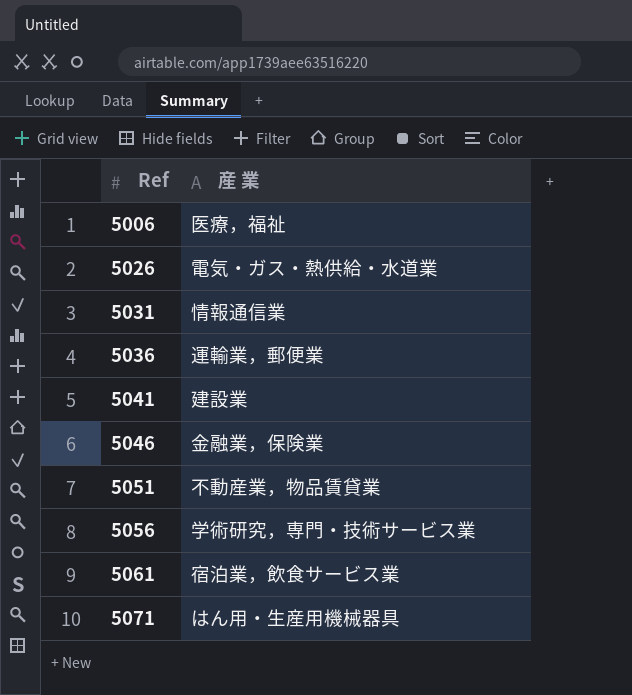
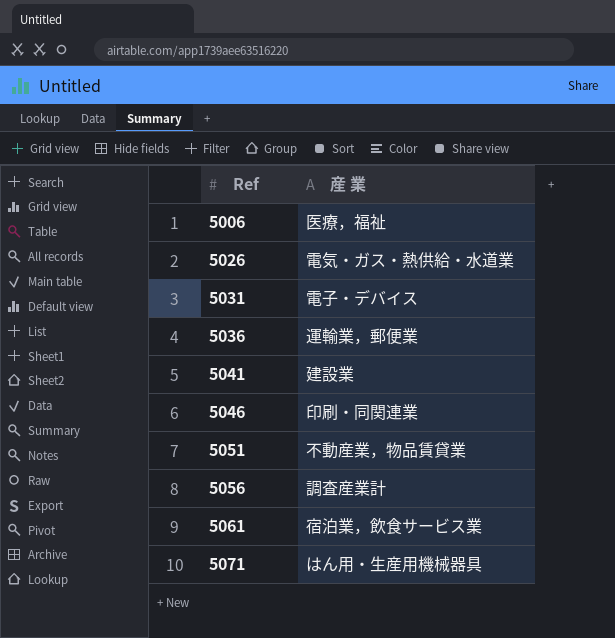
5031 | 産 業: 情報通信業 -> 電子・デバイス
5046 | 産 業: 金融業，保険業 -> 印刷・同関連業
5056 | 産 業: 学術研究，専門・技術サービス業 -> 調査産業計

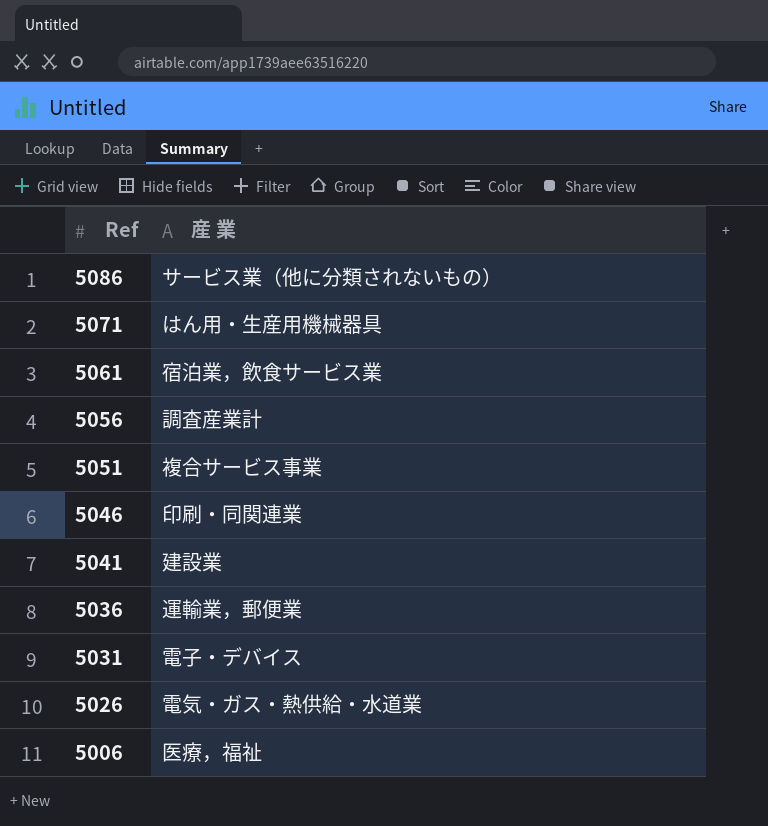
row order: Ref ascending -> Ref descending
row 5086: none -> サービス業（他に分類されないもの）
5051 | 産 業: 不動産業，物品賃貸業 -> 複合サービス事業

